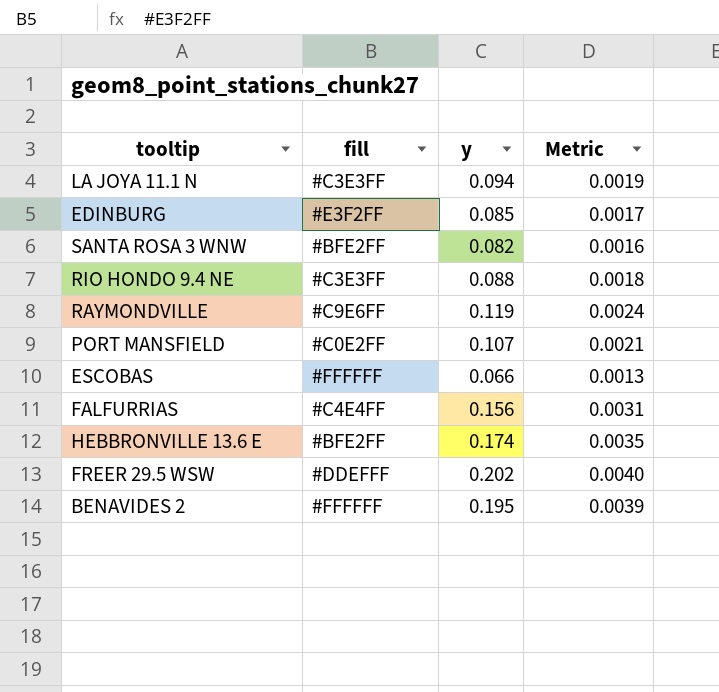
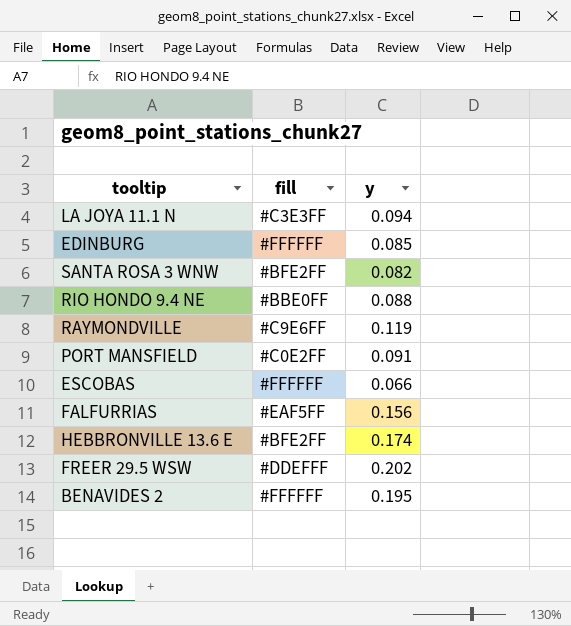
column Metric | formula: [y] * 0.02 -> none
EDINBURG | fill: #E3F2FF -> #FFFFFF
RIO HONDO 9.4 NE | fill: #C3E3FF -> #BBE0FF
PORT MANSFIELD | y: 0.107 -> 0.091
FALFURRIAS | fill: #C4E4FF -> #EAF5FF

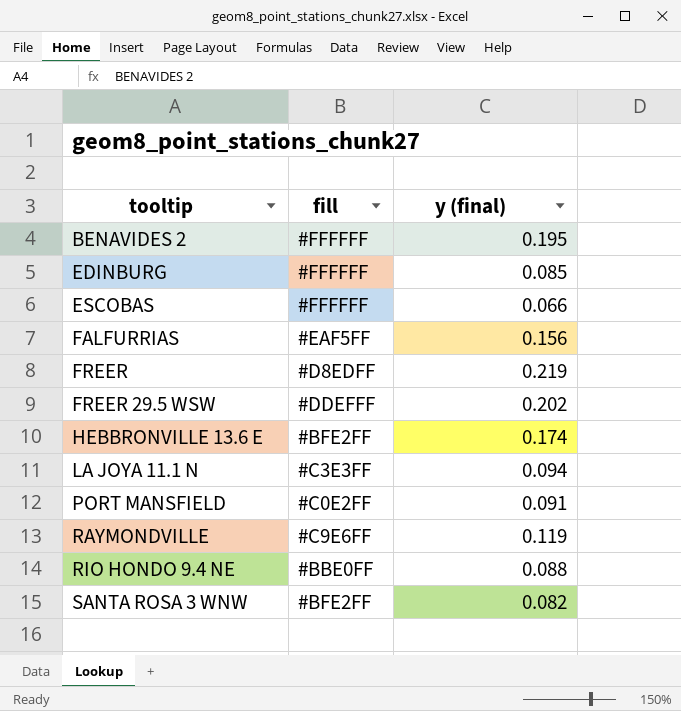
row order: none -> tooltip ascending
column name: y -> y (final)
row FREER: none -> #D8EDFF | 0.219

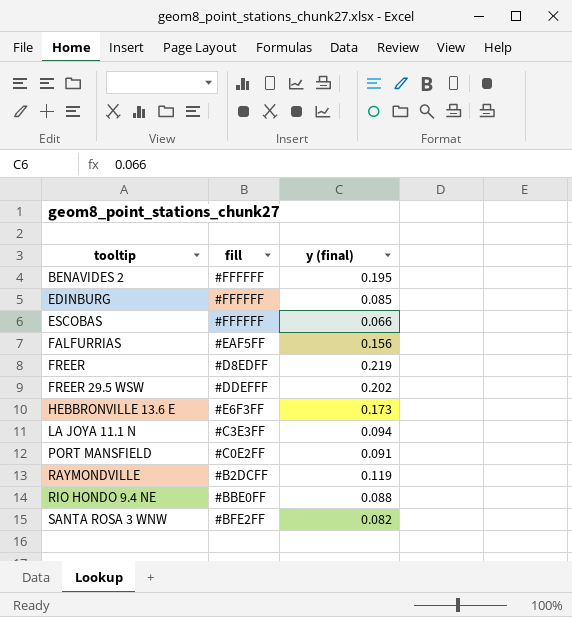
HEBBRONVILLE 13.6 E | fill: #BFE2FF -> #E6F3FF
HEBBRONVILLE 13.6 E | y (final): 0.174 -> 0.173
RAYMONDVILLE | fill: #C9E6FF -> #B2DCFF

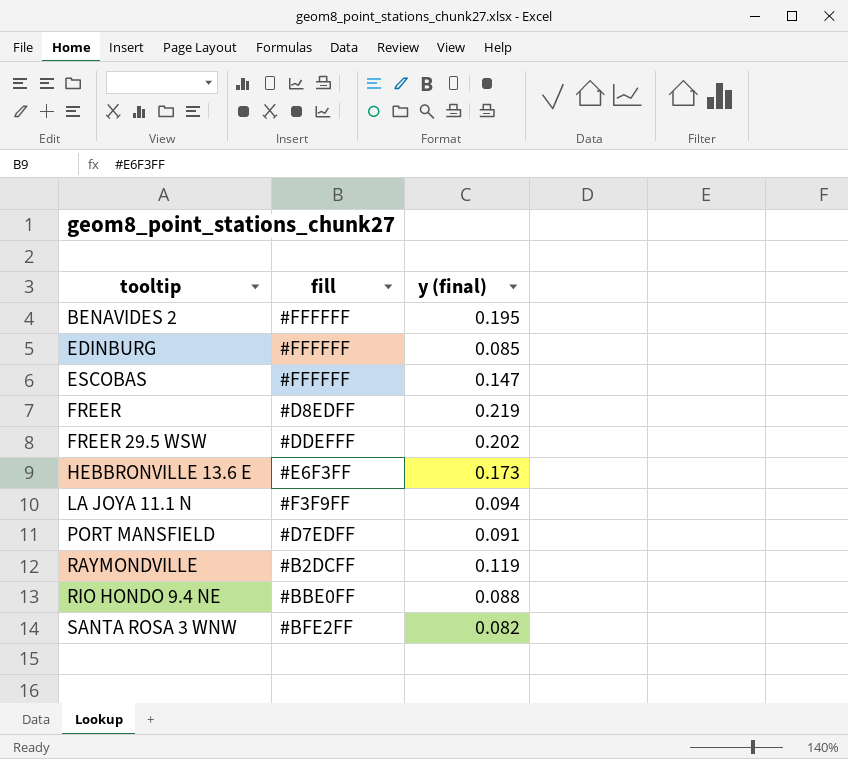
row FALFURRIAS: #EAF5FF | 0.156 -> none
ESCOBAS | y (final): 0.066 -> 0.147
LA JOYA 11.1 N | fill: #C3E3FF -> #F3F9FF
PORT MANSFIELD | fill: #C0E2FF -> #D7EDFF

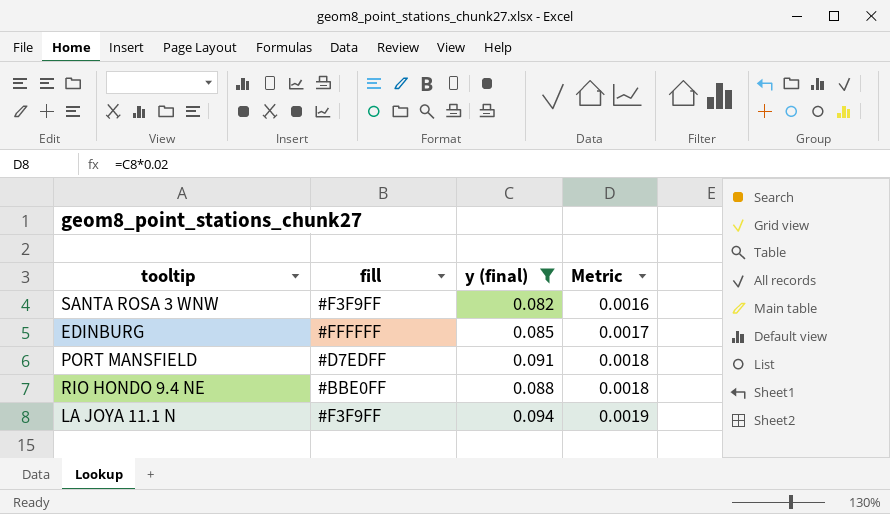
filter: none -> y (final) <= 0.094
row order: tooltip ascending -> Metric ascending
column Metric | formula: none -> [y (final)] * 0.02
SANTA ROSA 3 WNW | fill: #BFE2FF -> #F3F9FF

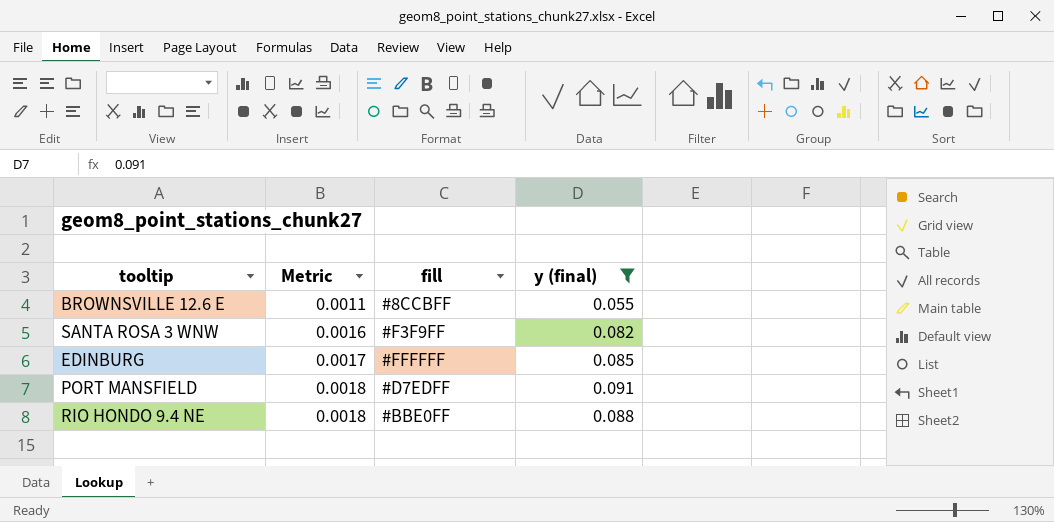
column Metric | position: 4 -> 2
row LA JOYA 11.1 N: #F3F9FF | 0.094 | 0.0019 -> none
row BROWNSVILLE 12.6 E: none -> 0.0011 | #8CCBFF | 0.055

